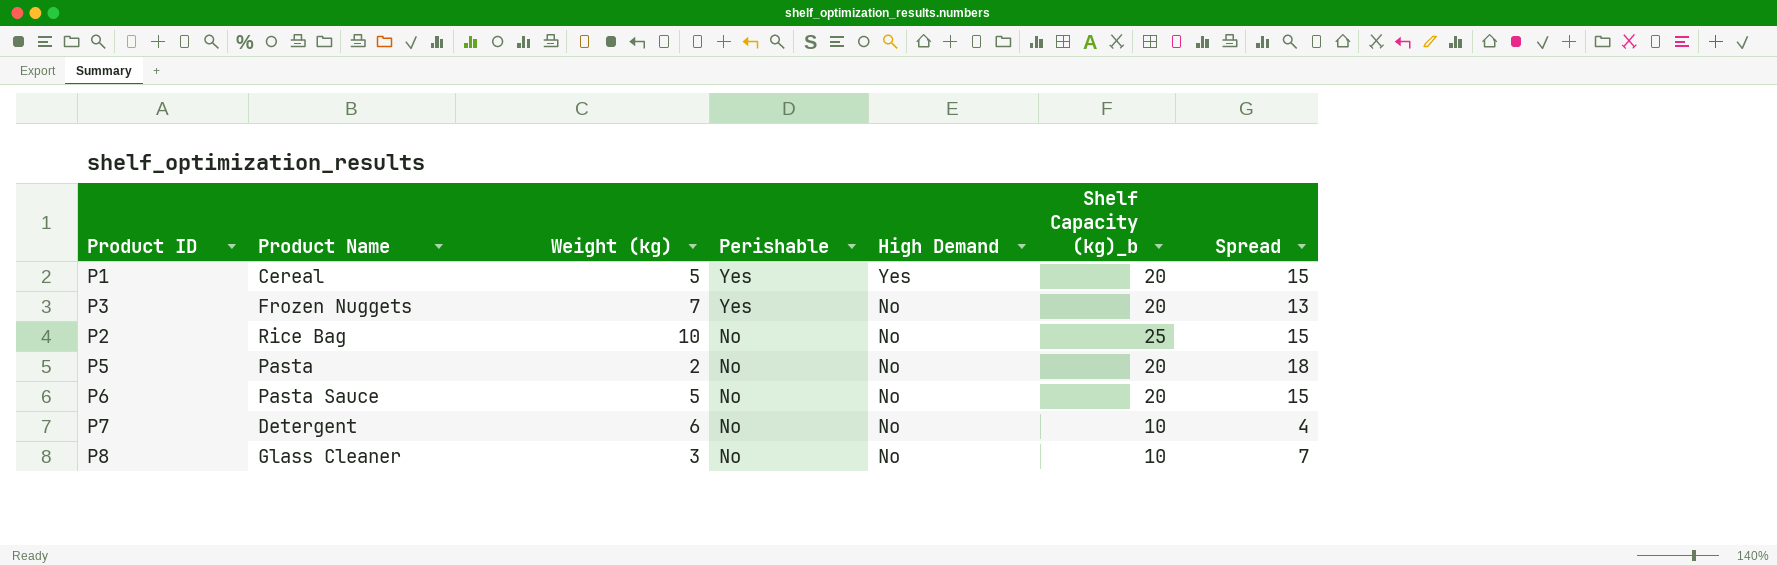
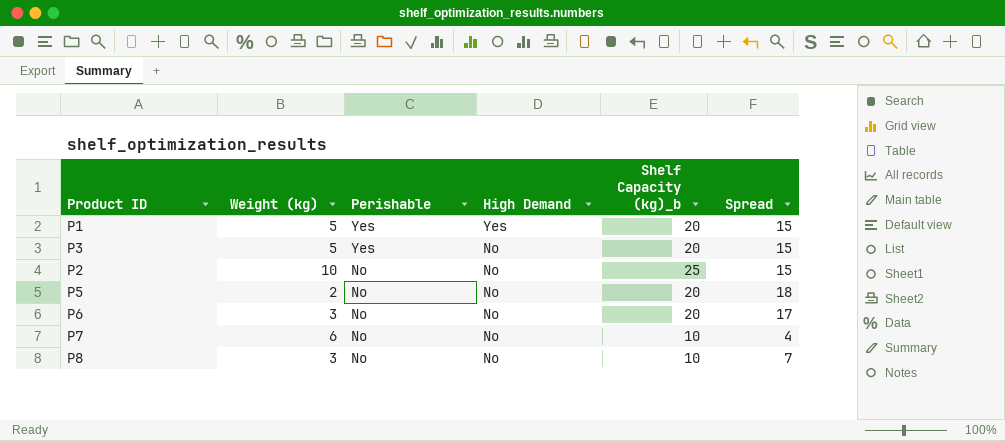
column Product Name | position: 2 -> none
P3 | Weight (kg): 7 -> 5
P3 | Spread: 13 -> 15
P6 | Weight (kg): 5 -> 3
P6 | Spread: 15 -> 17

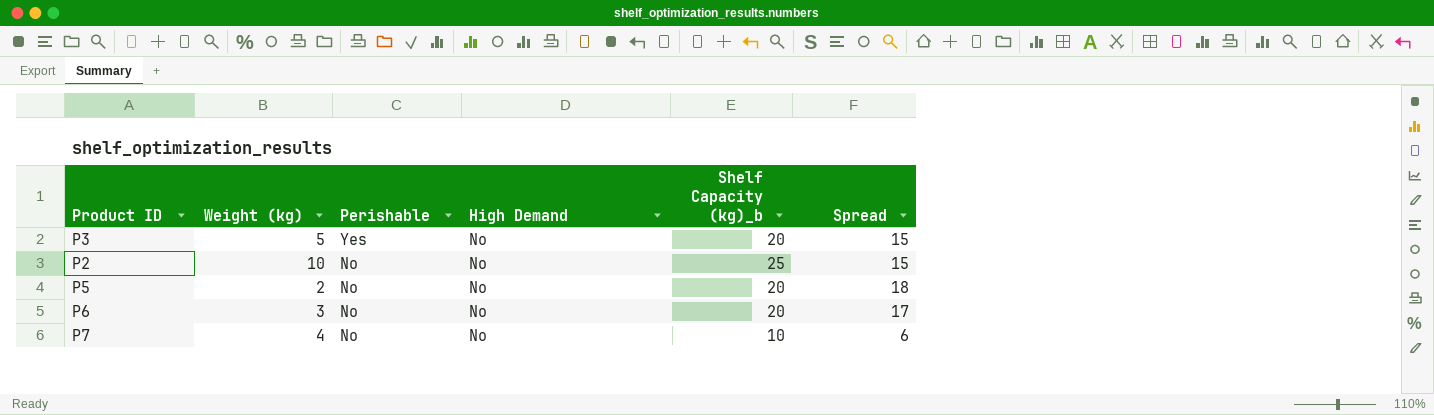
row P1: 5 | Yes | Yes | 20 | 15 -> none
row P8: 3 | No | No | 10 | 7 -> none
P7 | Weight (kg): 6 -> 4
P7 | Spread: 4 -> 6

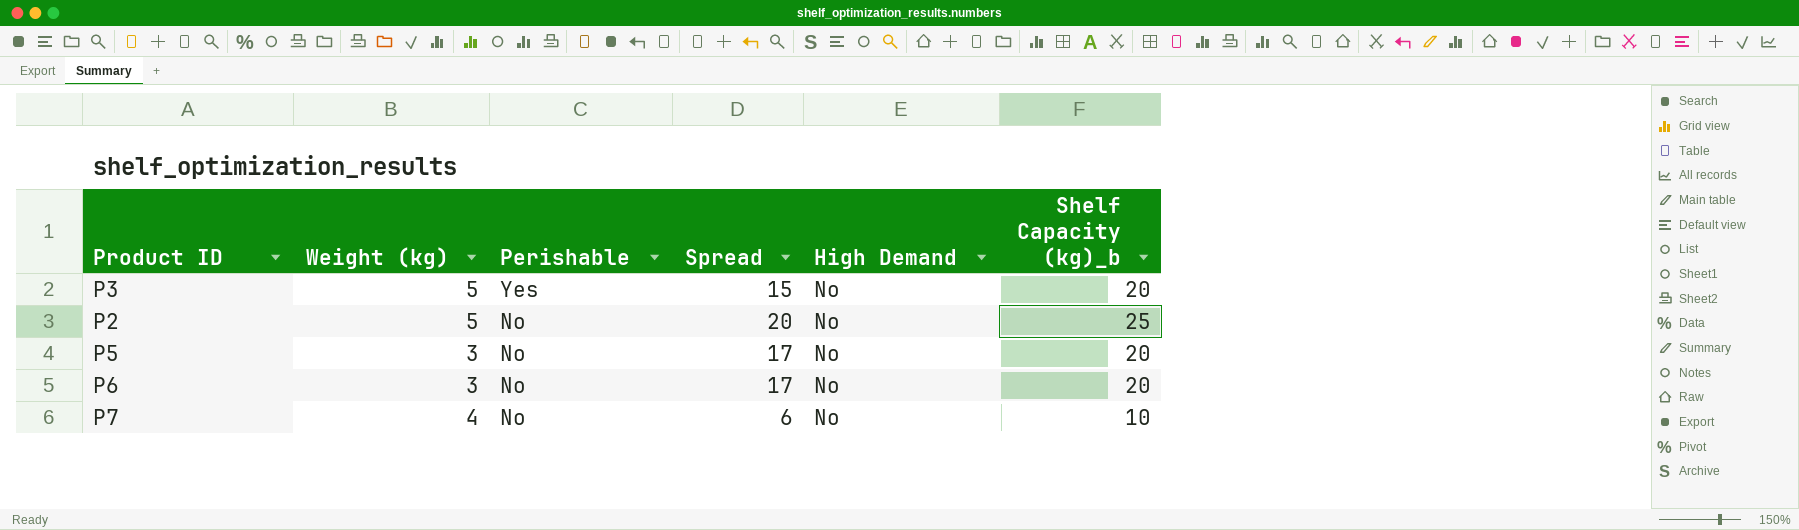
column Spread | position: 6 -> 4
P2 | Weight (kg): 10 -> 5
P2 | Spread: 15 -> 20
P5 | Weight (kg): 2 -> 3
P5 | Spread: 18 -> 17

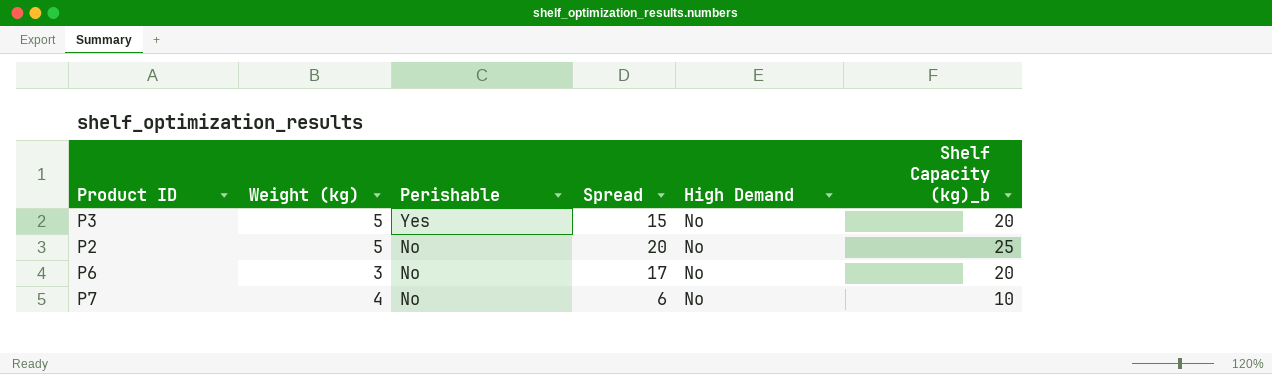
row P5: 3 | No | 17 | No | 20 -> none

